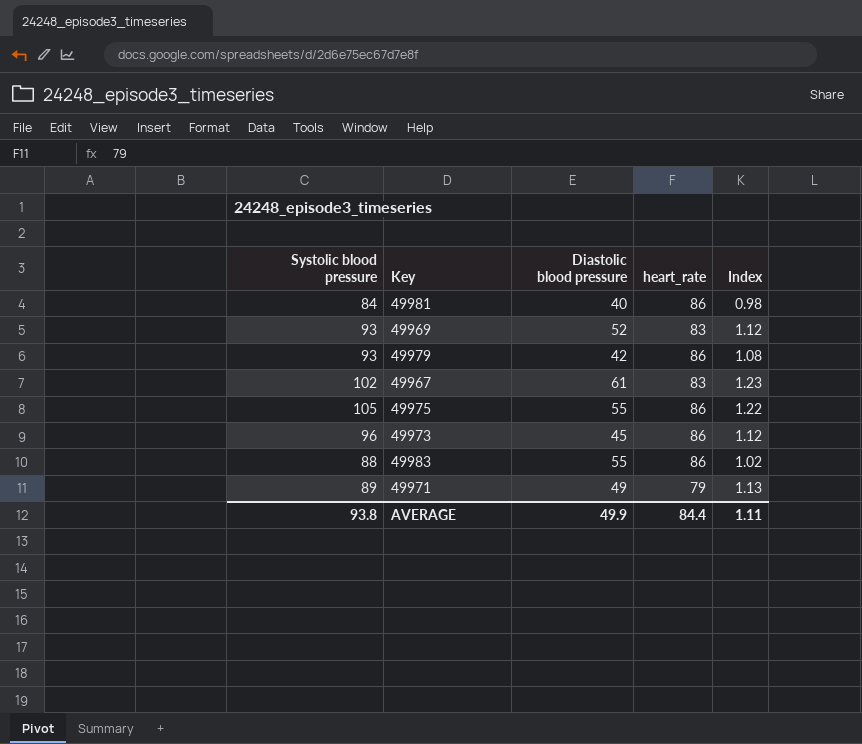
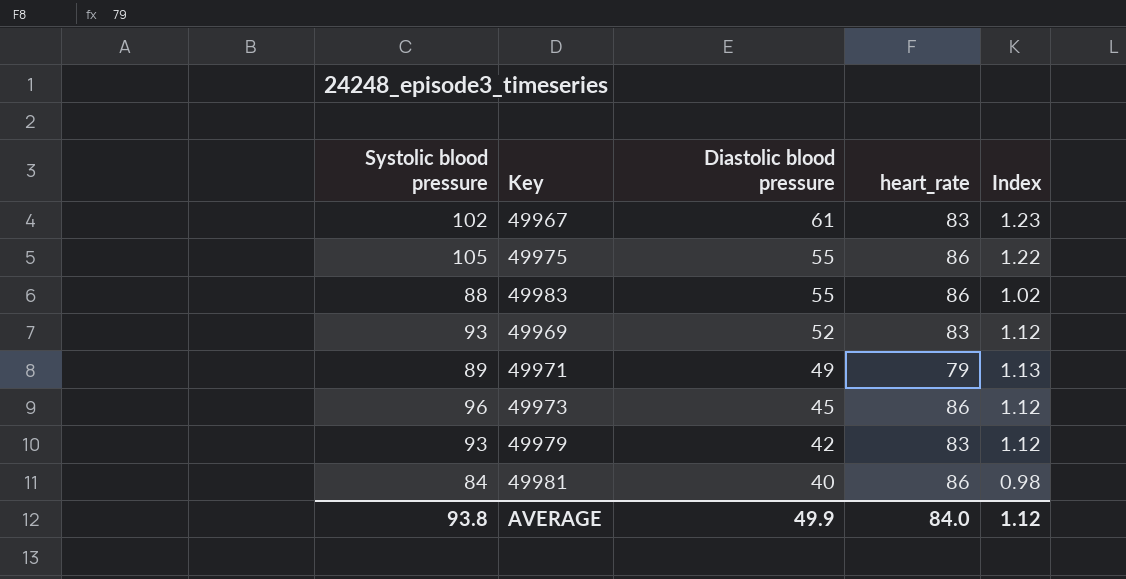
row order: none -> Diastolic blood pressure descending
49979 | heart_rate: 86 -> 83
49979 | Index: 1.08 -> 1.12
AVERAGE | heart_rate: 84.4 -> 84.0
AVERAGE | Index: 1.11 -> 1.12

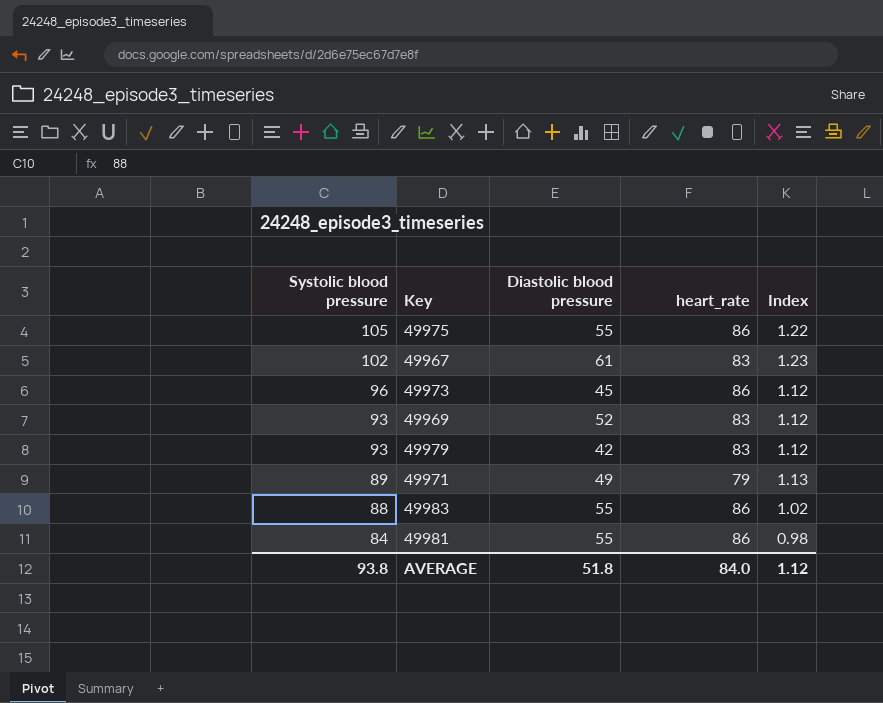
row order: Diastolic blood pressure descending -> Systolic blood pressure descending
49981 | Diastolic blood pressure: 40 -> 55
AVERAGE | Diastolic blood pressure: 49.9 -> 51.8

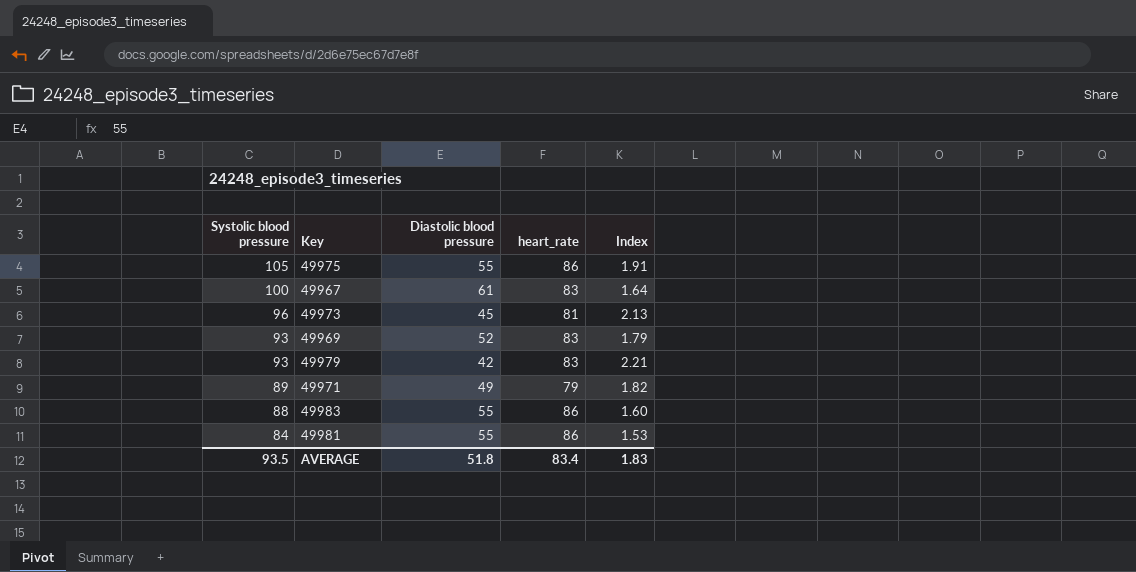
column Index | formula: [Systolic blood pressure] / [heart_rate] -> [Systolic blood pressure] / [Diastolic blood pressure]
49967 | Systolic blood pressure: 102 -> 100
49973 | heart_rate: 86 -> 81
AVERAGE | Systolic blood pressure: 93.8 -> 93.5
AVERAGE | heart_rate: 84.0 -> 83.4
AVERAGE | Index: 1.12 -> 1.83

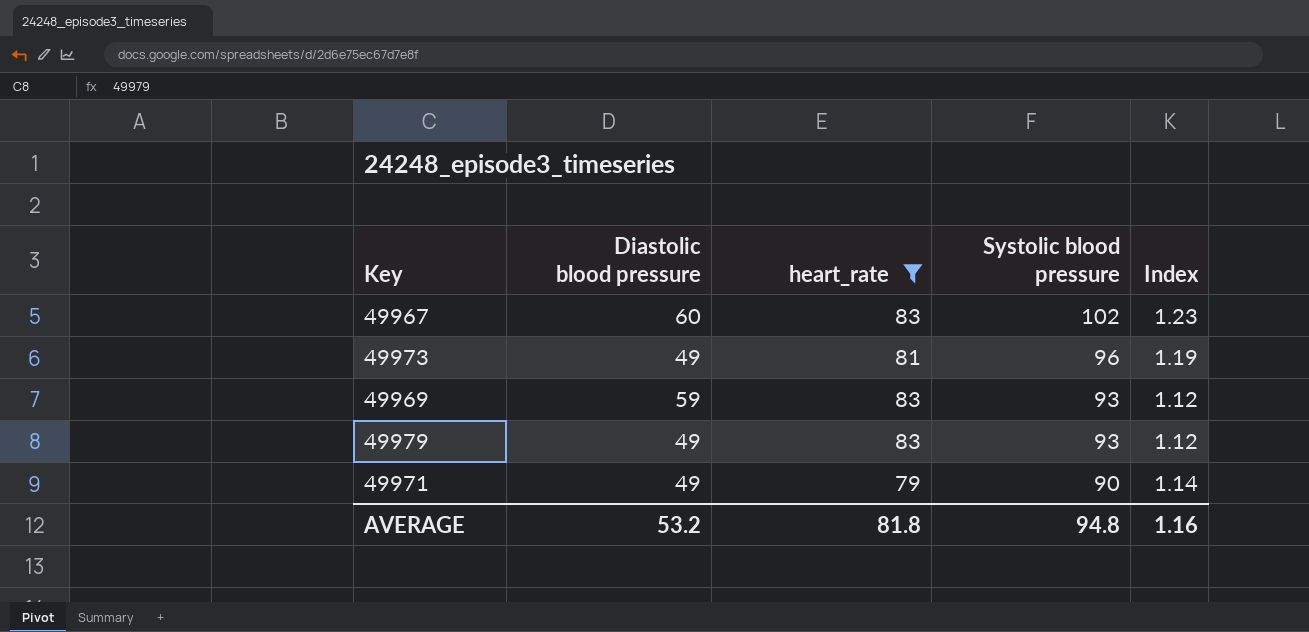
filter: none -> heart_rate != 86
column Systolic blood pressure | position: 1 -> 4
column Index | formula: [Systolic blood pressure] / [Diastolic blood pressure] -> [Systolic blood pressure] / [heart_rate]
49967 | Diastolic blood pressure: 61 -> 60
49967 | Systolic blood pressure: 100 -> 102
49973 | Diastolic blood pressure: 45 -> 49
49969 | Diastolic blood pressure: 52 -> 59
49979 | Diastolic blood pressure: 42 -> 49
49971 | Systolic blood pressure: 89 -> 90
AVERAGE | Diastolic blood pressure: 51.8 -> 53.2
AVERAGE | heart_rate: 83.4 -> 81.8
AVERAGE | Systolic blood pressure: 93.5 -> 94.8
AVERAGE | Index: 1.83 -> 1.16

